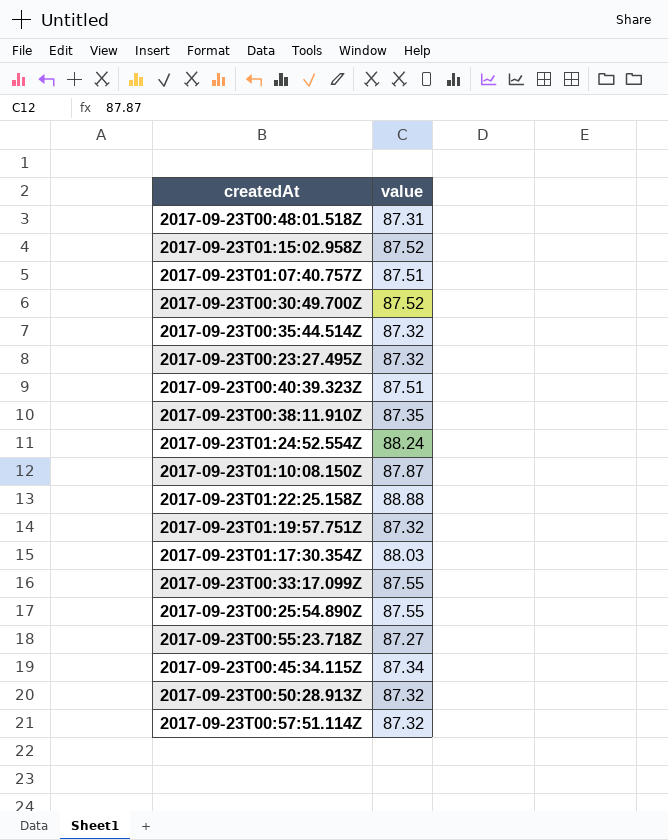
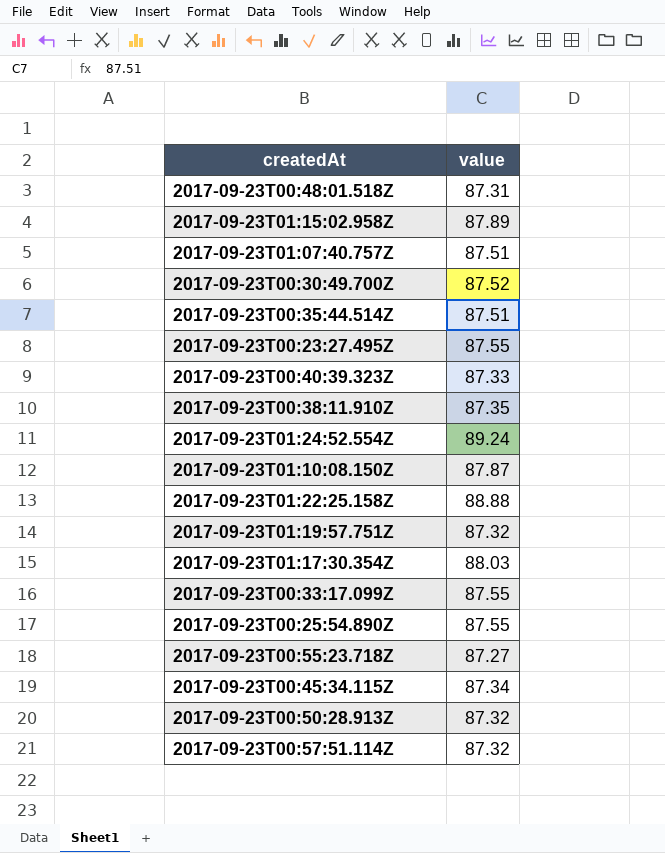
2017-09-23T01:15:02.958Z | value: 87.52 -> 87.89
2017-09-23T00:35:44.514Z | value: 87.32 -> 87.51
2017-09-23T00:23:27.495Z | value: 87.32 -> 87.55
2017-09-23T00:40:39.323Z | value: 87.51 -> 87.33
2017-09-23T01:24:52.554Z | value: 88.24 -> 89.24

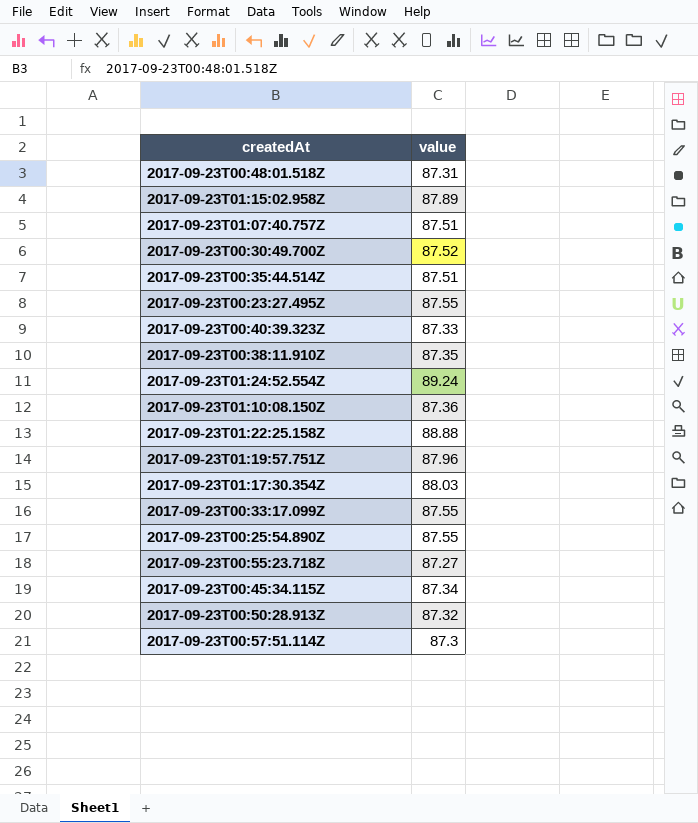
2017-09-23T01:10:08.150Z | value: 87.87 -> 87.36
2017-09-23T01:19:57.751Z | value: 87.32 -> 87.96
2017-09-23T00:57:51.114Z | value: 87.32 -> 87.3

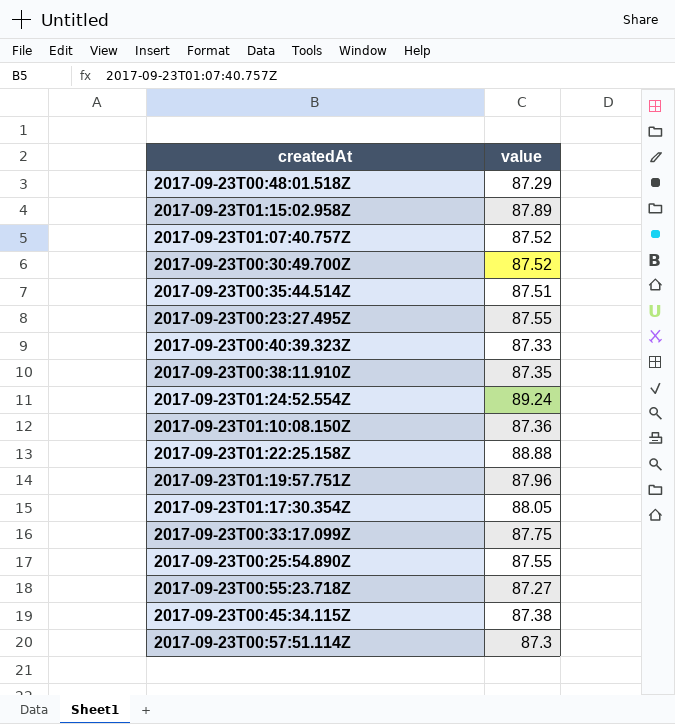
row 2017-09-23T00:50:28.913Z: 87.32 -> none
2017-09-23T00:48:01.518Z | value: 87.31 -> 87.29
2017-09-23T01:07:40.757Z | value: 87.51 -> 87.52
2017-09-23T01:17:30.354Z | value: 88.03 -> 88.05
2017-09-23T00:33:17.099Z | value: 87.55 -> 87.75
2017-09-23T00:45:34.115Z | value: 87.34 -> 87.38

